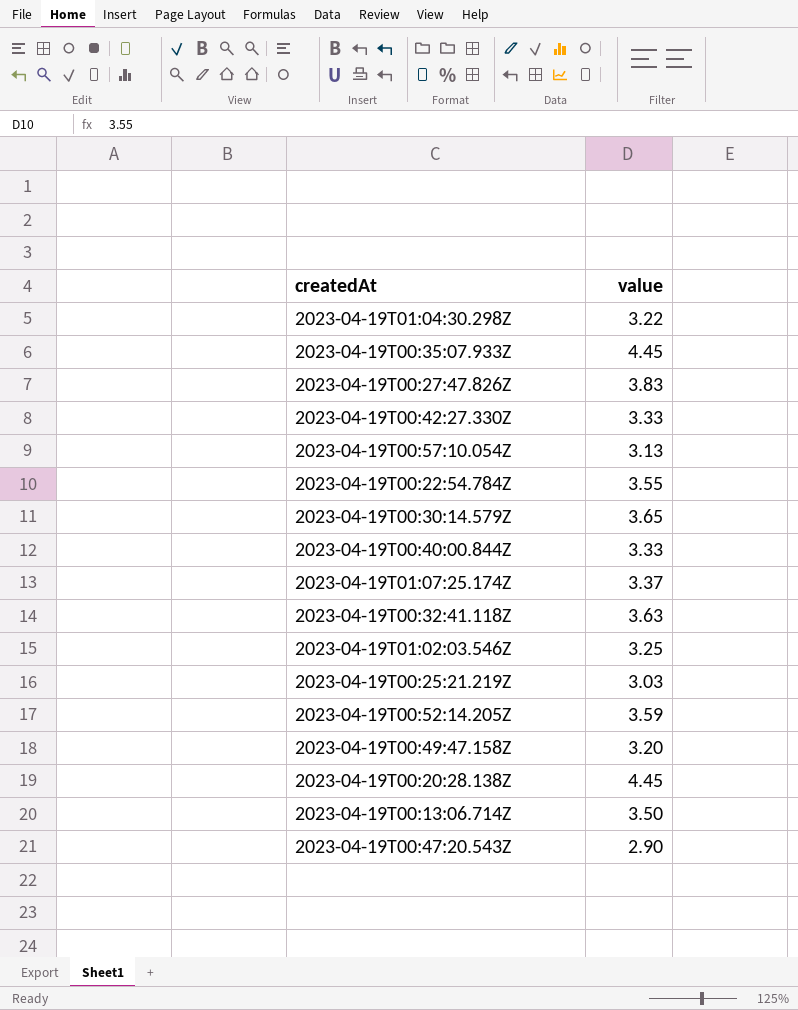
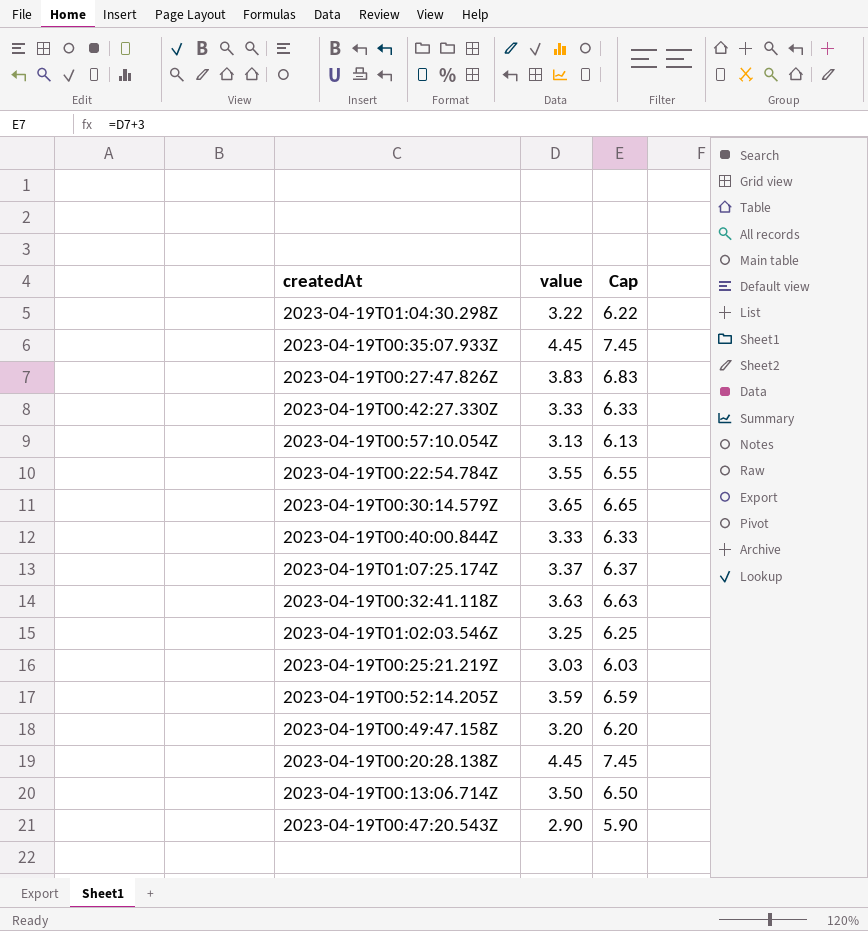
column Cap | formula: none -> [value] + 3

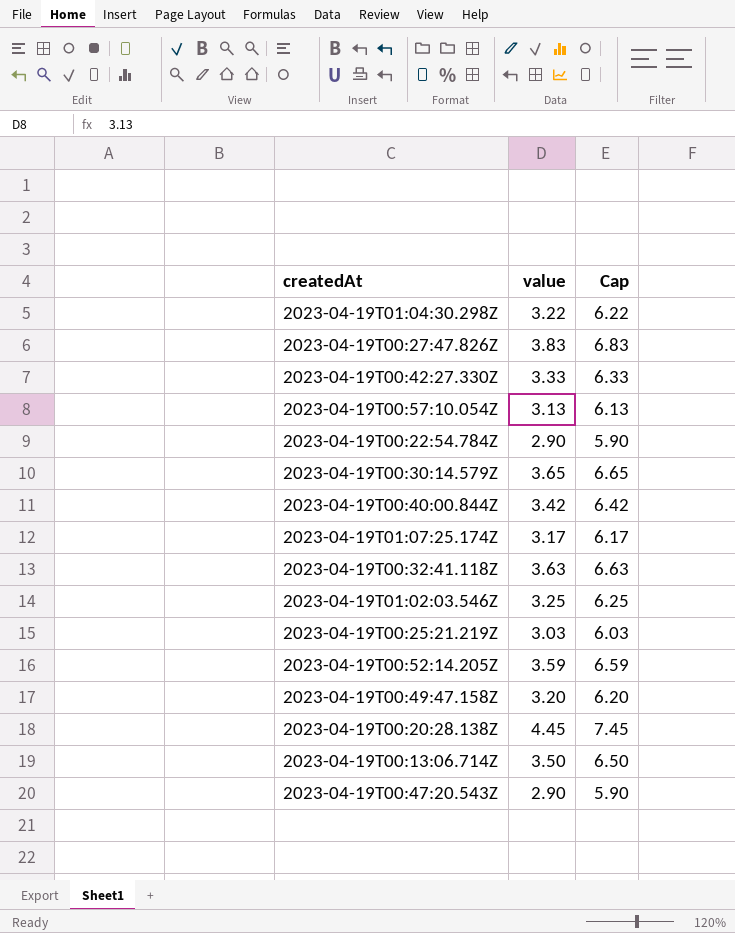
row 2023-04-19T00:35:07.933Z: 4.45 | 7.45 -> none
2023-04-19T00:22:54.784Z | value: 3.55 -> 2.90
2023-04-19T00:22:54.784Z | Cap: 6.55 -> 5.90
2023-04-19T00:40:00.844Z | value: 3.33 -> 3.42
2023-04-19T00:40:00.844Z | Cap: 6.33 -> 6.42
2023-04-19T01:07:25.174Z | value: 3.37 -> 3.17
2023-04-19T01:07:25.174Z | Cap: 6.37 -> 6.17

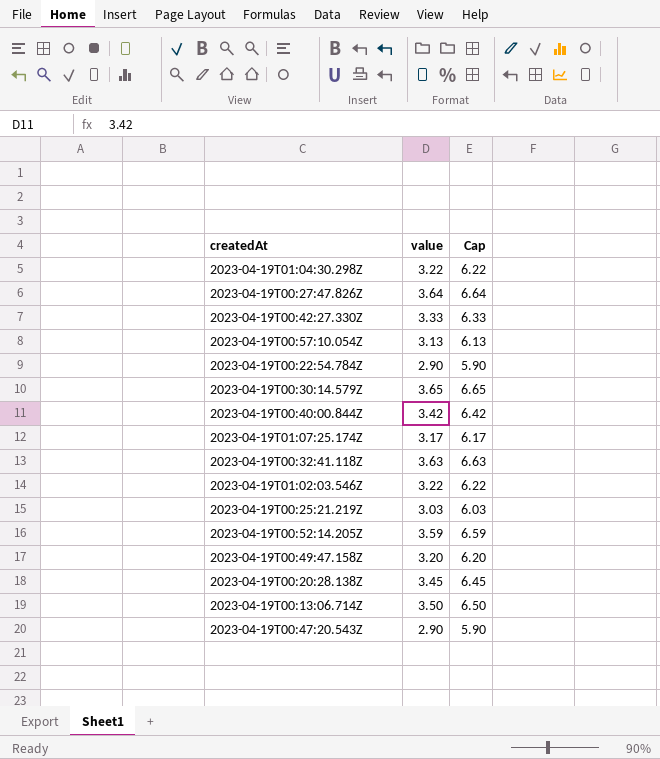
2023-04-19T00:27:47.826Z | value: 3.83 -> 3.64
2023-04-19T00:27:47.826Z | Cap: 6.83 -> 6.64
2023-04-19T01:02:03.546Z | value: 3.25 -> 3.22
2023-04-19T01:02:03.546Z | Cap: 6.25 -> 6.22
2023-04-19T00:20:28.138Z | value: 4.45 -> 3.45
2023-04-19T00:20:28.138Z | Cap: 7.45 -> 6.45

